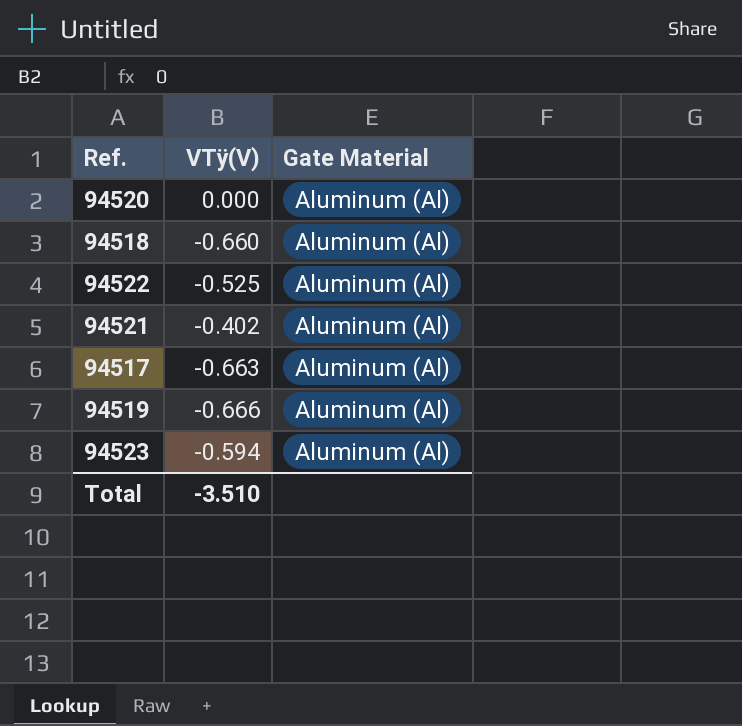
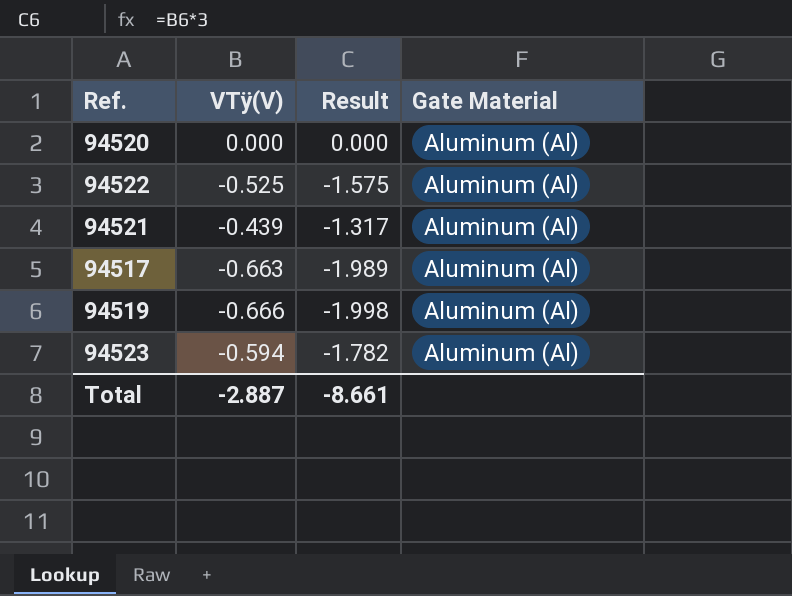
column Result | formula: none -> [VTÿ(V)] * 3
row 94518: -0.660 | Aluminum (Al) -> none
94521 | VTÿ(V): -0.402 -> -0.439
Total | VTÿ(V): -3.510 -> -2.887

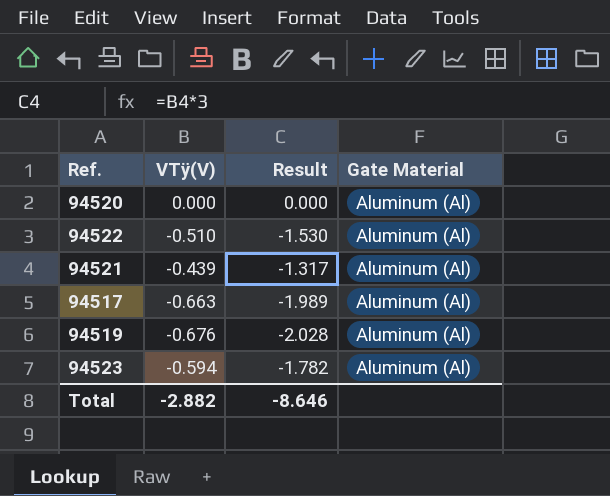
94522 | VTÿ(V): -0.525 -> -0.510
94522 | Result: -1.575 -> -1.530
94519 | VTÿ(V): -0.666 -> -0.676
94519 | Result: -1.998 -> -2.028
Total | VTÿ(V): -2.887 -> -2.882
Total | Result: -8.661 -> -8.646

